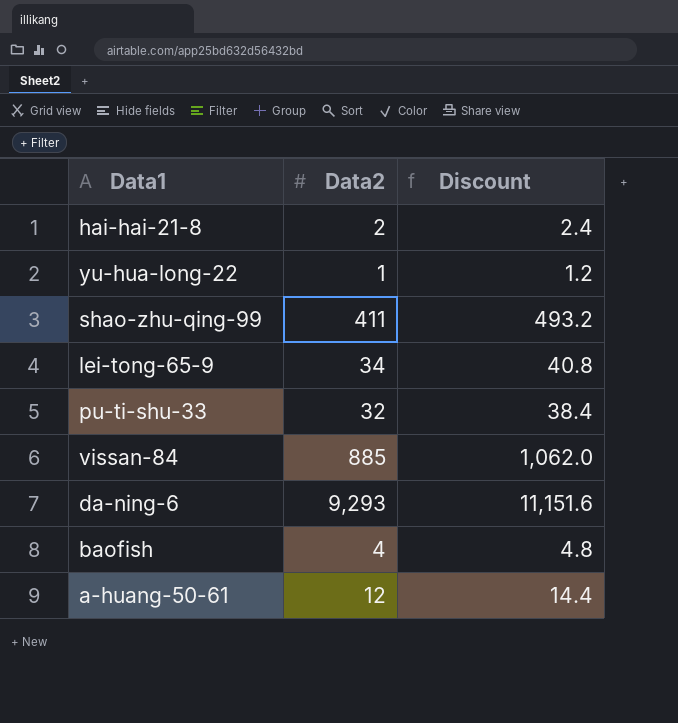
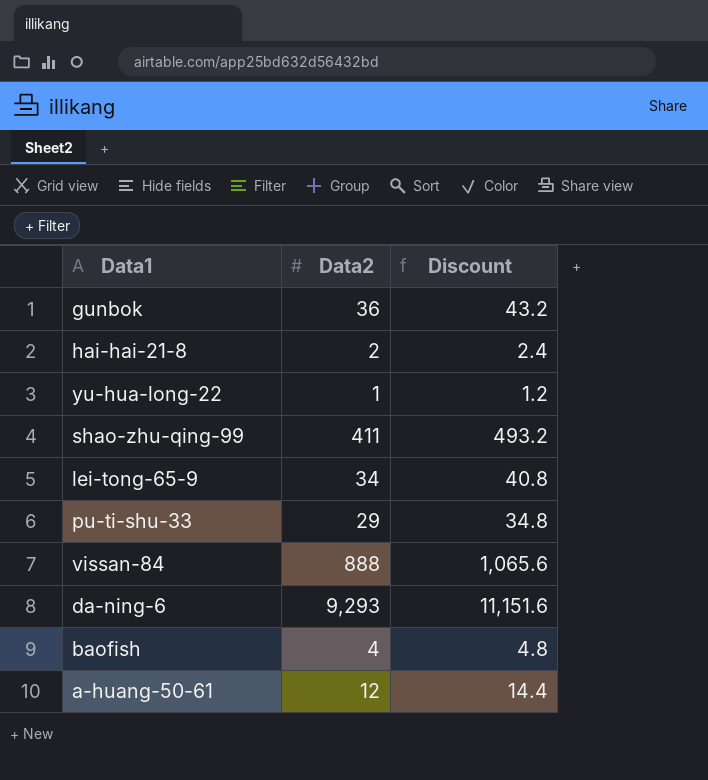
row gunbok: none -> 36 | 43.2
pu-ti-shu-33 | Data2: 32 -> 29
pu-ti-shu-33 | Discount: 38.4 -> 34.8
vissan-84 | Data2: 885 -> 888
vissan-84 | Discount: 1,062.0 -> 1,065.6

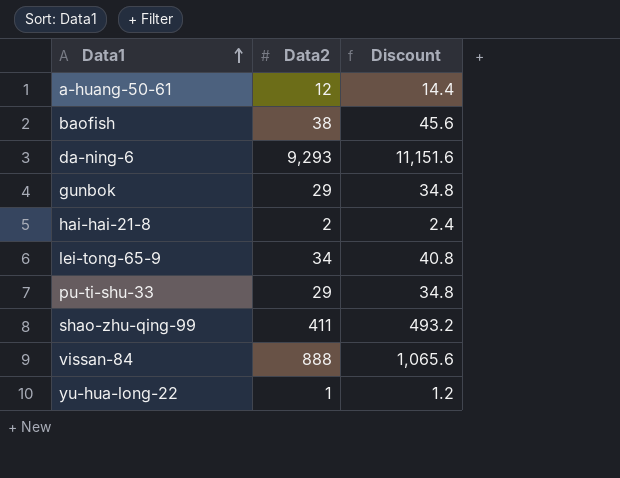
row order: none -> Data1 ascending
baofish | Data2: 4 -> 38
baofish | Discount: 4.8 -> 45.6
gunbok | Data2: 36 -> 29
gunbok | Discount: 43.2 -> 34.8

